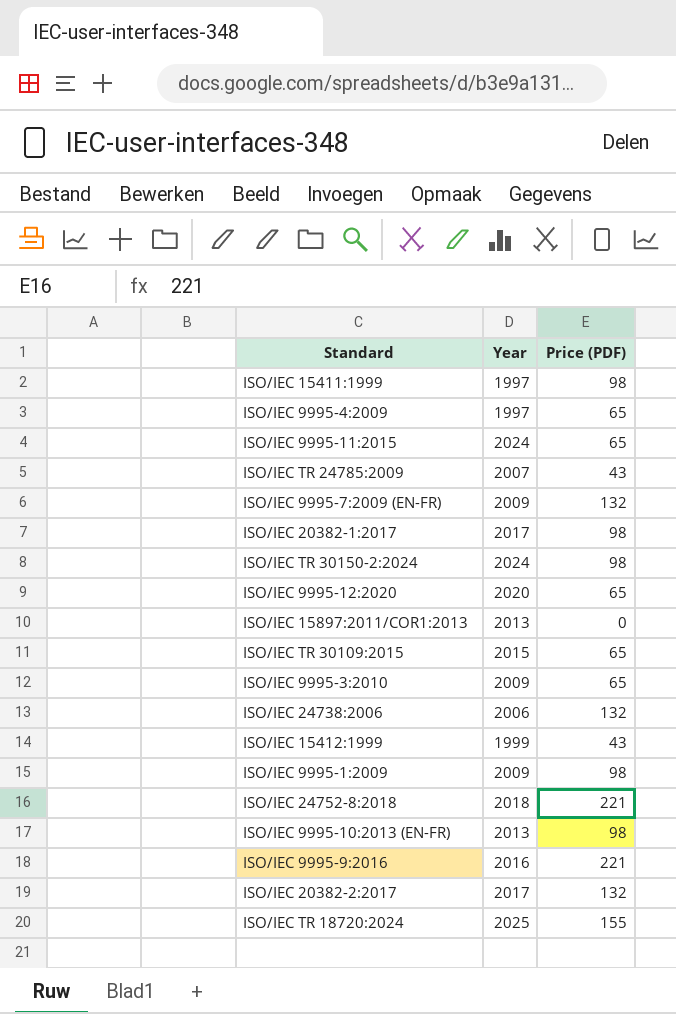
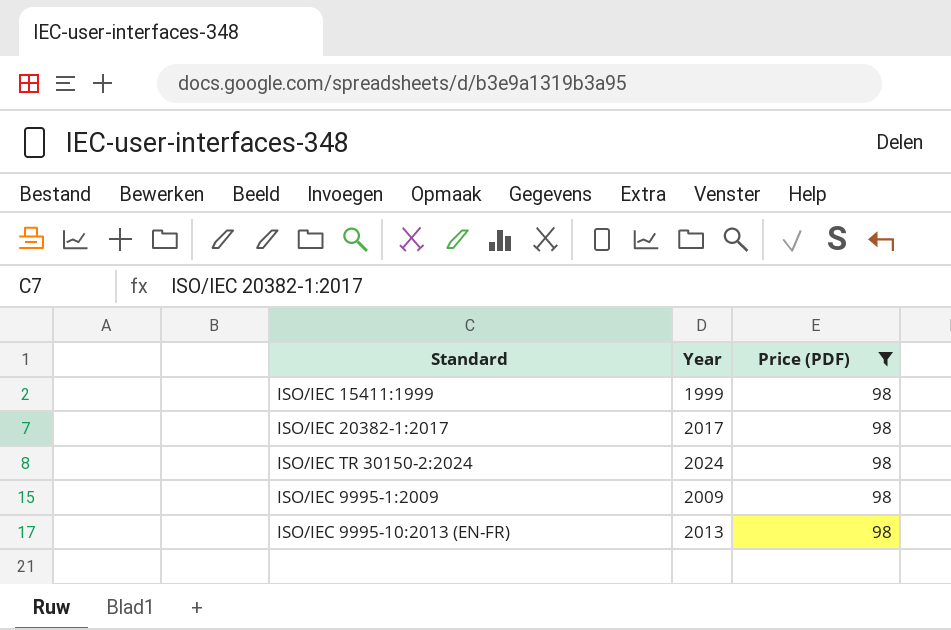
filter: none -> Price (PDF) = 98
ISO/IEC 15411:1999 | Year: 1997 -> 1999

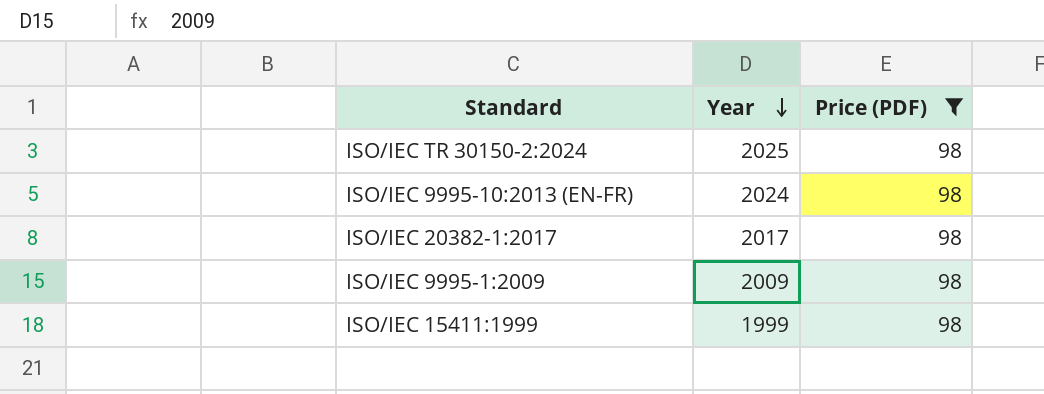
row order: none -> Year descending
ISO/IEC TR 30150-2:2024 | Year: 2024 -> 2025
ISO/IEC 9995-10:2013 (EN-FR) | Year: 2013 -> 2024

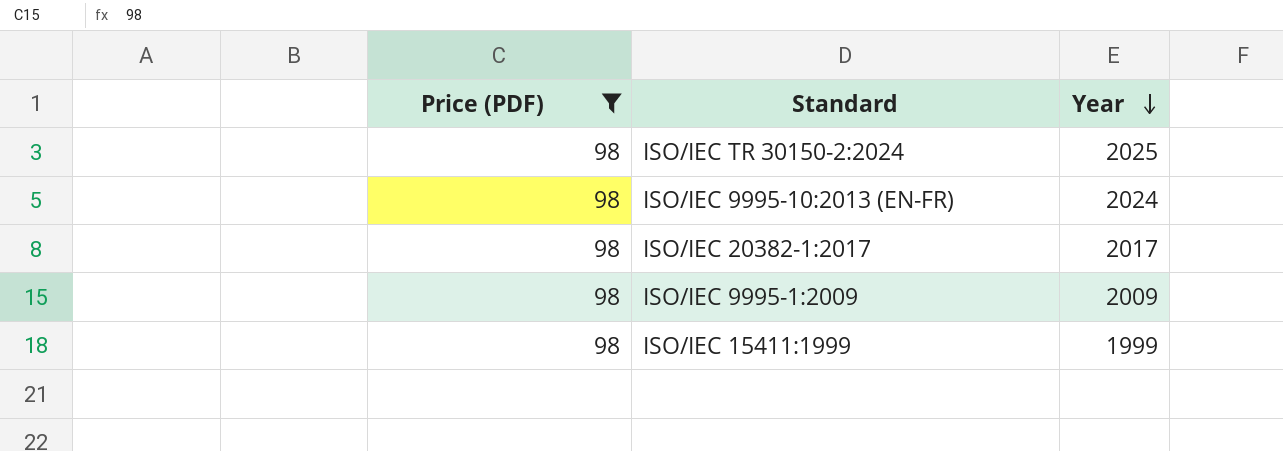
column Price (PDF) | position: 3 -> 1

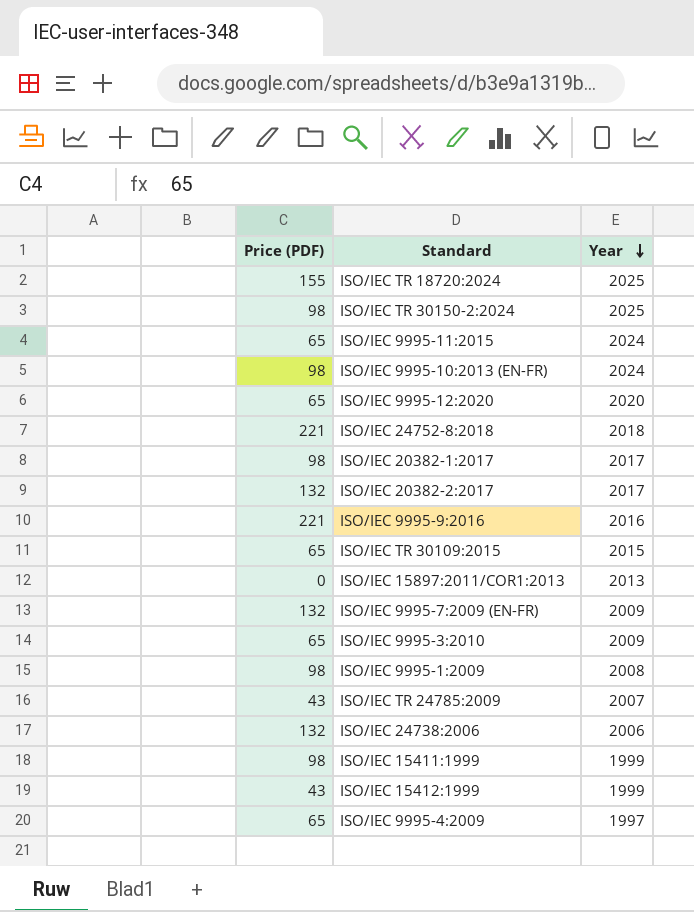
filter: Price (PDF) = 98 -> none
ISO/IEC 9995-1:2009 | Year: 2009 -> 2008

